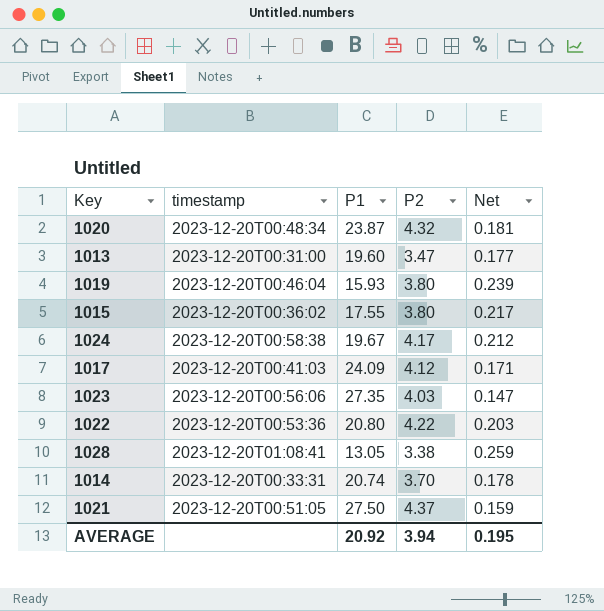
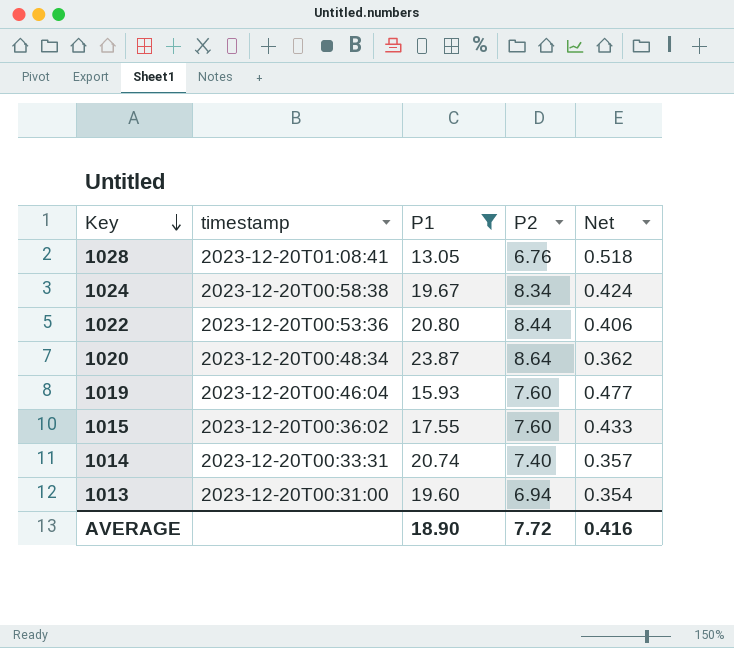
filter: none -> P1 <= 23.87
row order: none -> Key descending
1028 | P2: 3.38 -> 6.76
1028 | Net: 0.259 -> 0.518
1024 | P2: 4.17 -> 8.34
1024 | Net: 0.212 -> 0.424
1022 | P2: 4.22 -> 8.44
1022 | Net: 0.203 -> 0.406
1020 | P2: 4.32 -> 8.64
1020 | Net: 0.181 -> 0.362
1019 | P2: 3.80 -> 7.60
1019 | Net: 0.239 -> 0.477
1015 | P2: 3.80 -> 7.60
1015 | Net: 0.217 -> 0.433
1014 | P2: 3.70 -> 7.40
1014 | Net: 0.178 -> 0.357
1013 | P2: 3.47 -> 6.94
1013 | Net: 0.177 -> 0.354
AVERAGE | P1: 20.92 -> 18.90
AVERAGE | P2: 3.94 -> 7.72
AVERAGE | Net: 0.195 -> 0.416

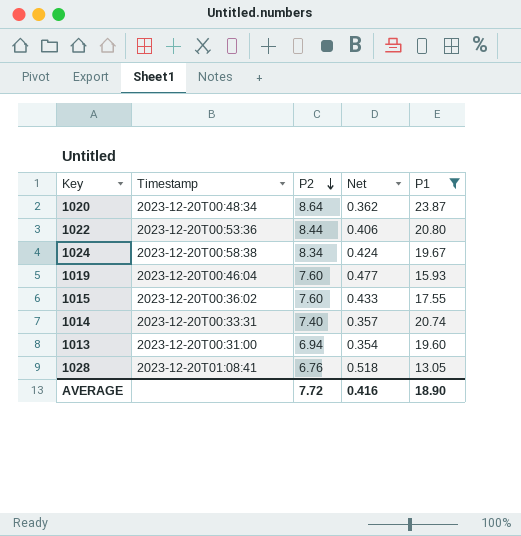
row order: Key descending -> P2 descending
column name: timestamp -> Timestamp
column P1 | position: 3 -> 5

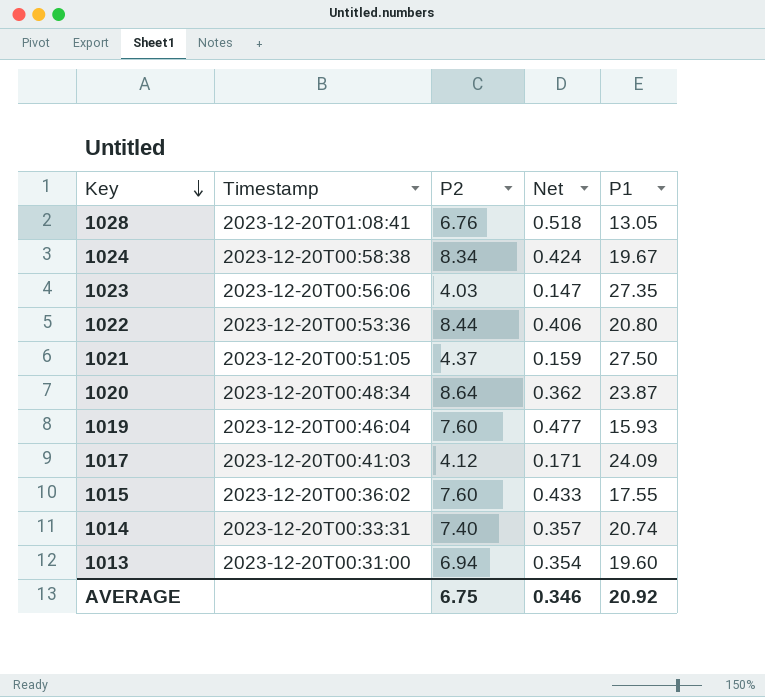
filter: P1 <= 23.87 -> none
row order: P2 descending -> Key descending
AVERAGE | P2: 7.72 -> 6.75
AVERAGE | Net: 0.416 -> 0.346
AVERAGE | P1: 18.90 -> 20.92

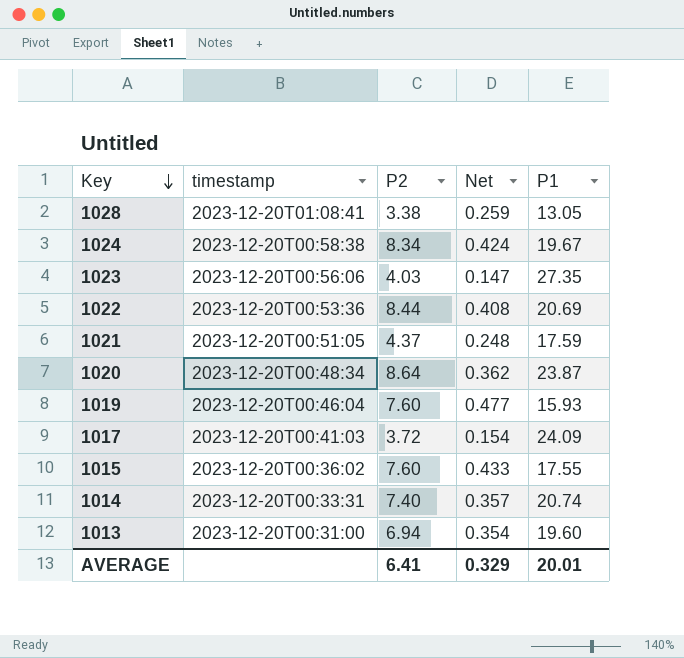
column name: Timestamp -> timestamp
1028 | P2: 6.76 -> 3.38
1028 | Net: 0.518 -> 0.259
1022 | Net: 0.406 -> 0.408
1022 | P1: 20.80 -> 20.69
1021 | Net: 0.159 -> 0.248
1021 | P1: 27.50 -> 17.59
1017 | P2: 4.12 -> 3.72
1017 | Net: 0.171 -> 0.154
AVERAGE | P2: 6.75 -> 6.41
AVERAGE | Net: 0.346 -> 0.329
AVERAGE | P1: 20.92 -> 20.01

